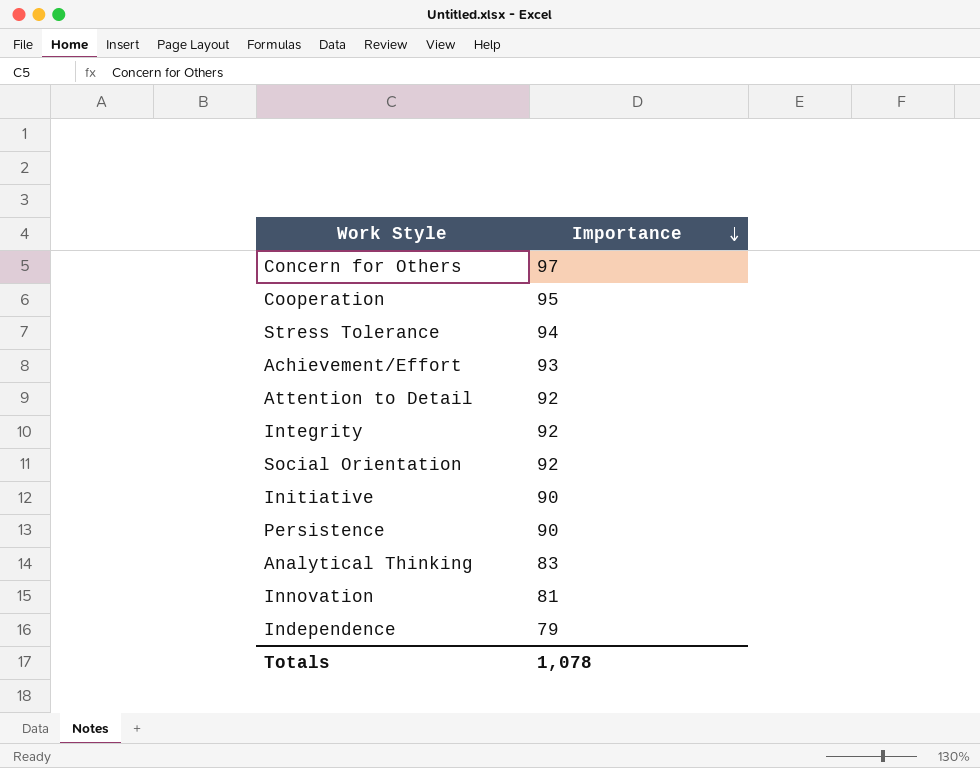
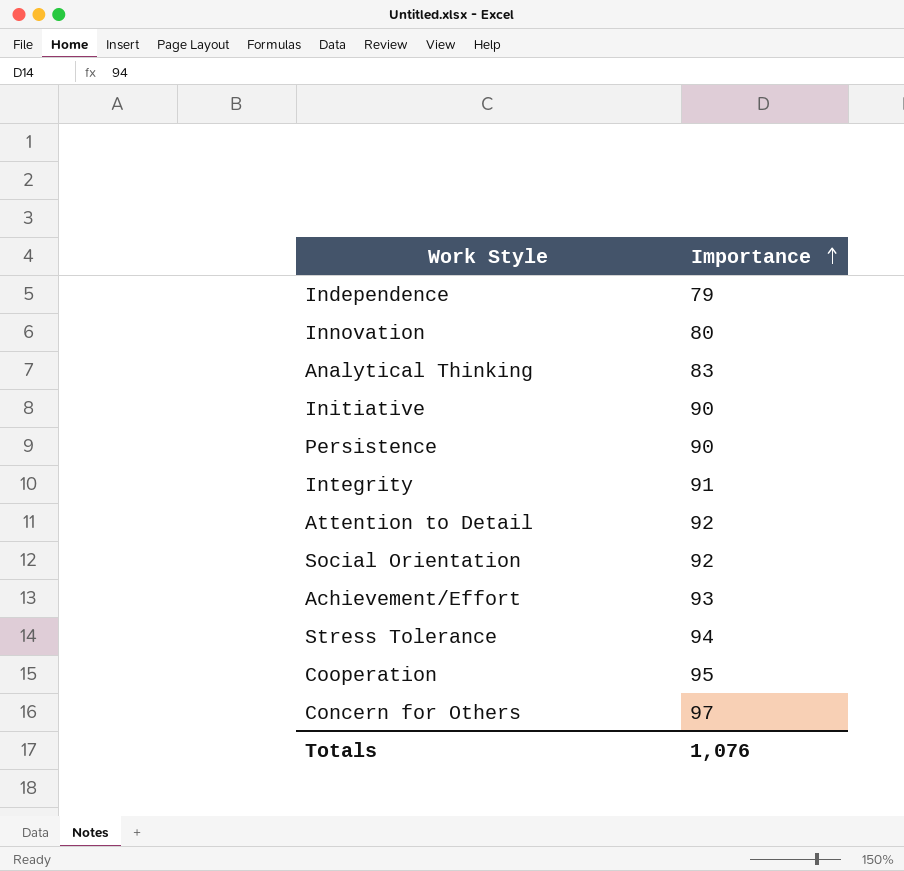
row order: Importance descending -> Importance ascending
Innovation | Importance: 81 -> 80
Integrity | Importance: 92 -> 91
Totals | Importance: 1,078 -> 1,076

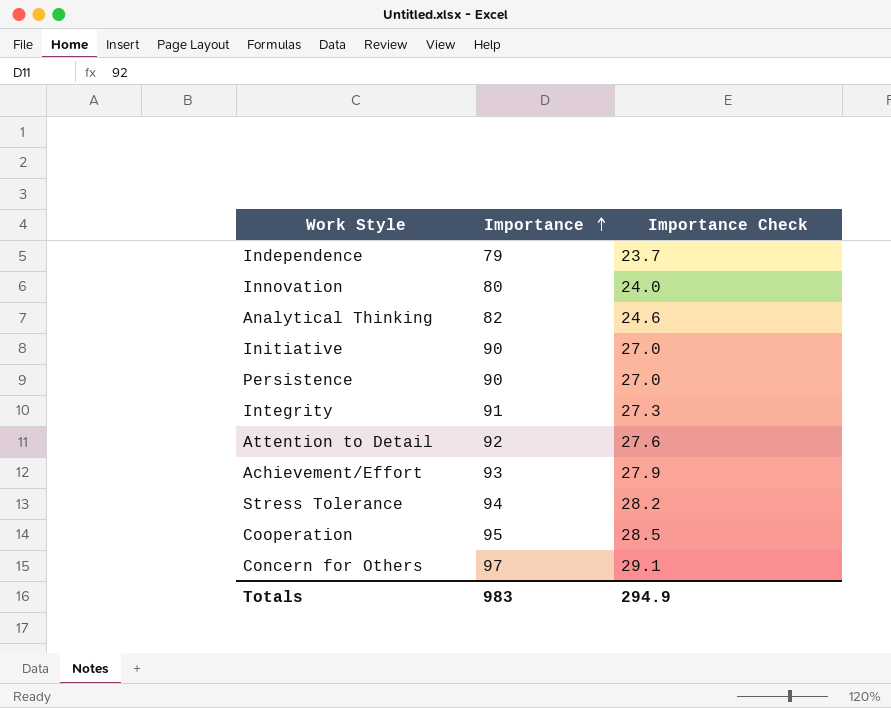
column Importance Check | formula: none -> [Importance] * 0.3
row Social Orientation: 92 -> none
Analytical Thinking | Importance: 83 -> 82
Totals | Importance: 1,076 -> 983

